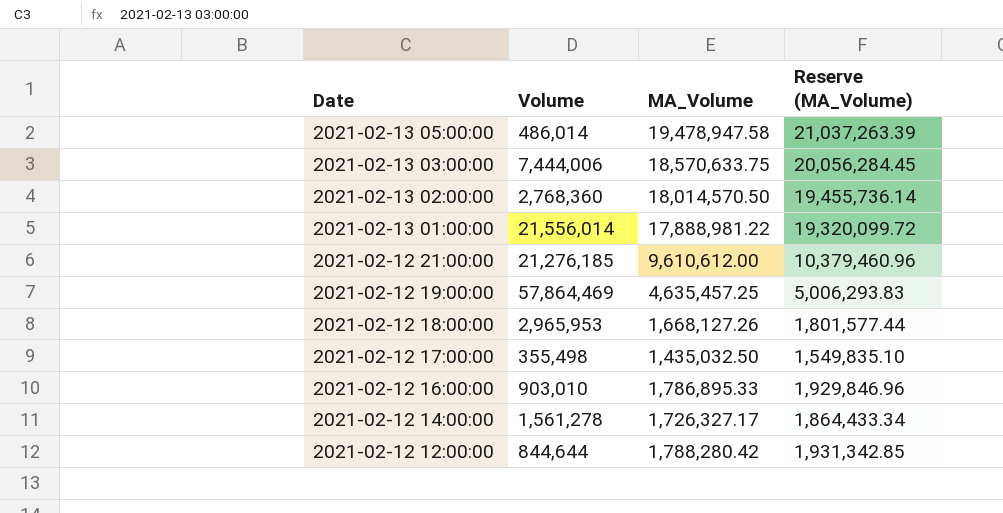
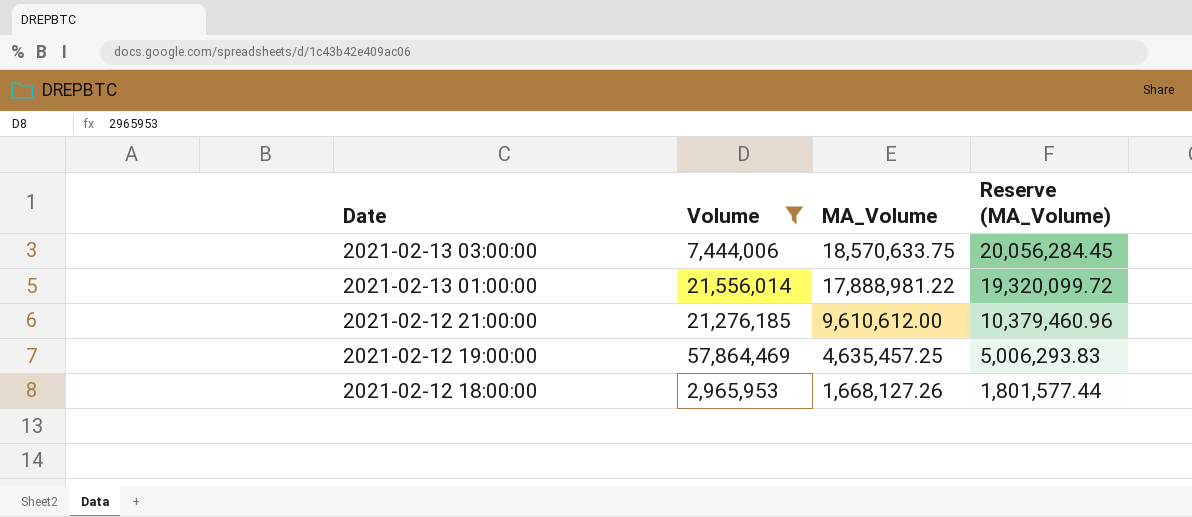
filter: none -> Volume >= 2,965,953

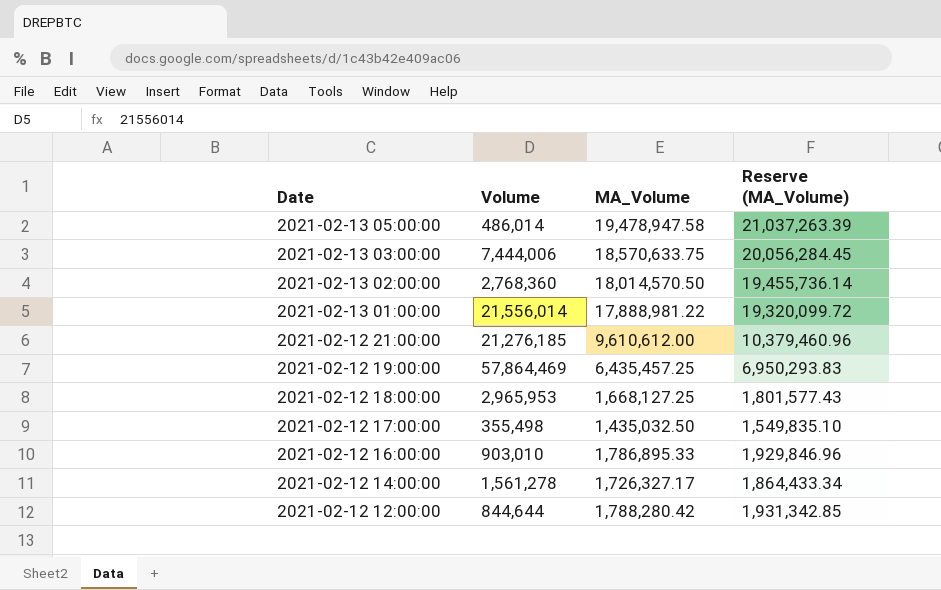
filter: Volume >= 2,965,953 -> none
2021-02-12 19:00:00 | MA_Volume: 4,635,457.25 -> 6,435,457.25
2021-02-12 19:00:00 | Reserve (MA_Volume): 5,006,293.83 -> 6,950,293.83
2021-02-12 18:00:00 | MA_Volume: 1,668,127.26 -> 1,668,127.25
2021-02-12 18:00:00 | Reserve (MA_Volume): 1,801,577.44 -> 1,801,577.43

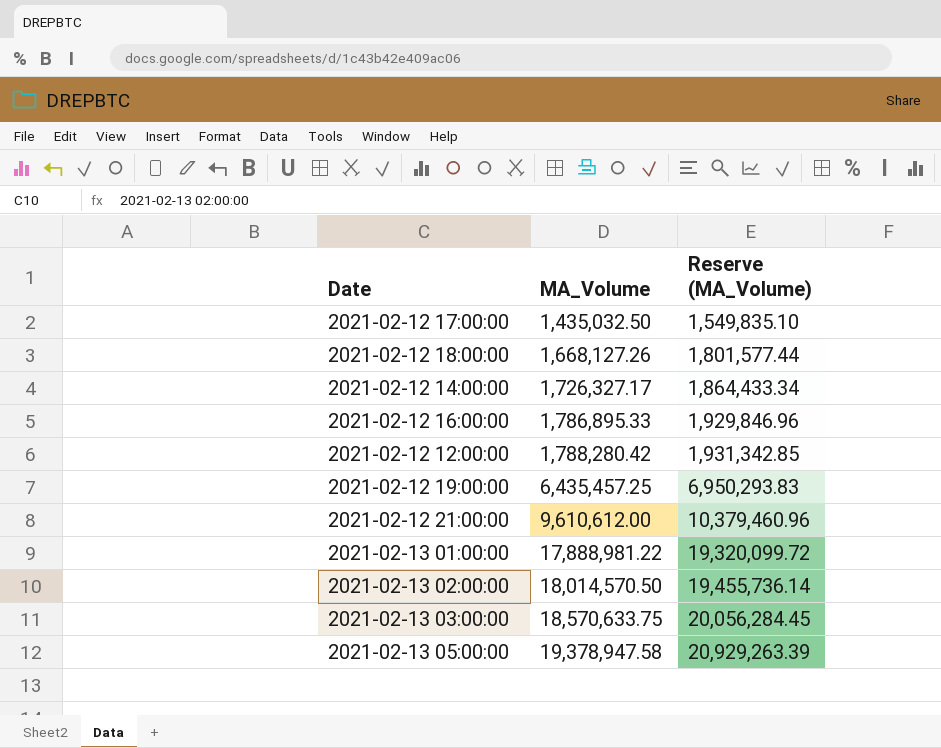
row order: Date descending -> MA_Volume ascending
column Volume | position: 2 -> none
2021-02-12 18:00:00 | MA_Volume: 1,668,127.25 -> 1,668,127.26
2021-02-12 18:00:00 | Reserve (MA_Volume): 1,801,577.43 -> 1,801,577.44
2021-02-13 05:00:00 | MA_Volume: 19,478,947.58 -> 19,378,947.58
2021-02-13 05:00:00 | Reserve (MA_Volume): 21,037,263.39 -> 20,929,263.39

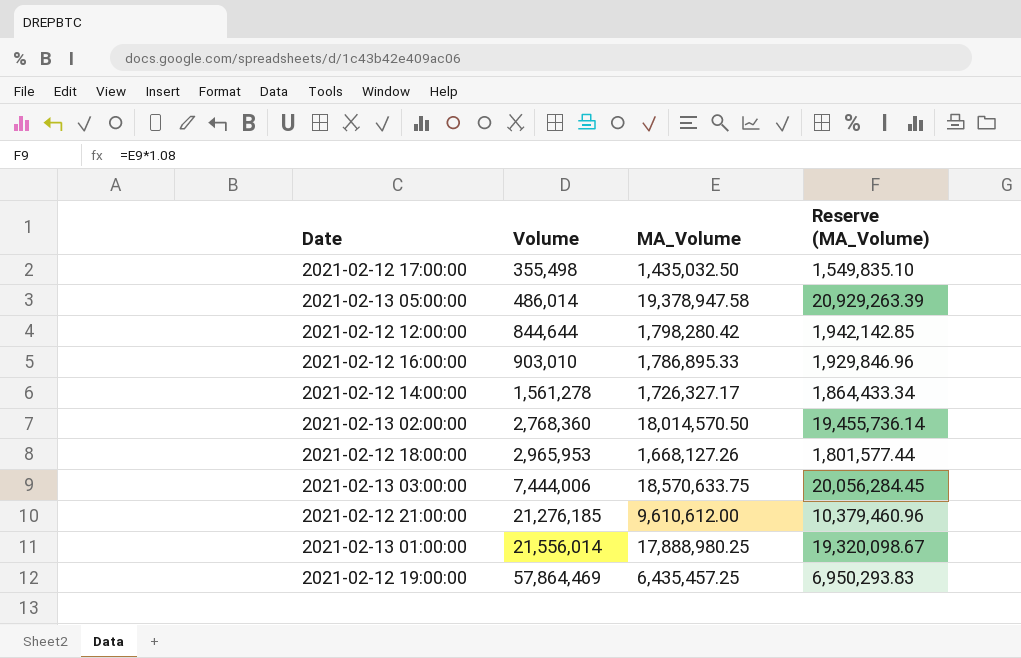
row order: MA_Volume ascending -> Volume ascending
column Volume | position: none -> 2
2021-02-12 12:00:00 | MA_Volume: 1,788,280.42 -> 1,798,280.42
2021-02-12 12:00:00 | Reserve (MA_Volume): 1,931,342.85 -> 1,942,142.85
2021-02-13 01:00:00 | MA_Volume: 17,888,981.22 -> 17,888,980.25
2021-02-13 01:00:00 | Reserve (MA_Volume): 19,320,099.72 -> 19,320,098.67

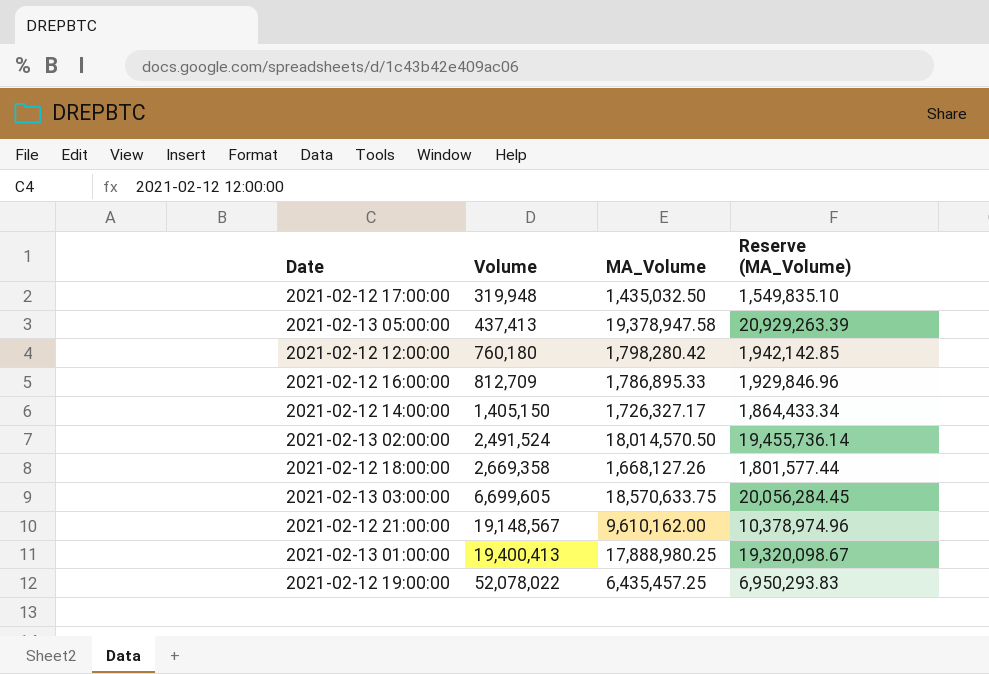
2021-02-12 17:00:00 | Volume: 355,498 -> 319,948
2021-02-13 05:00:00 | Volume: 486,014 -> 437,413
2021-02-12 12:00:00 | Volume: 844,644 -> 760,180
2021-02-12 16:00:00 | Volume: 903,010 -> 812,709
2021-02-12 14:00:00 | Volume: 1,561,278 -> 1,405,150
2021-02-13 02:00:00 | Volume: 2,768,360 -> 2,491,524
2021-02-12 18:00:00 | Volume: 2,965,953 -> 2,669,358
2021-02-13 03:00:00 | Volume: 7,444,006 -> 6,699,605
2021-02-12 21:00:00 | Volume: 21,276,185 -> 19,148,567
2021-02-12 21:00:00 | MA_Volume: 9,610,612.00 -> 9,610,162.00
2021-02-12 21:00:00 | Reserve (MA_Volume): 10,379,460.96 -> 10,378,974.96
2021-02-13 01:00:00 | Volume: 21,556,014 -> 19,400,413
2021-02-12 19:00:00 | Volume: 57,864,469 -> 52,078,022

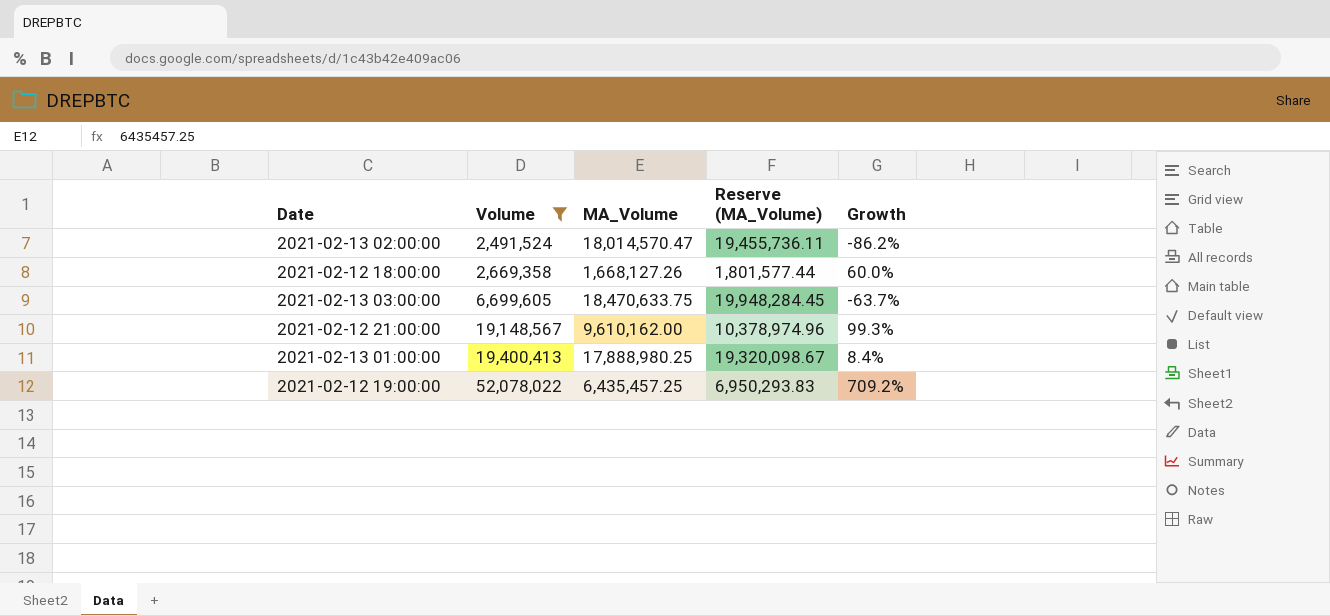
filter: none -> Volume >= 2,491,524
column Growth | formula: none -> ([Volume] - [MA_Volume]) / [MA_Volume]
2021-02-13 02:00:00 | MA_Volume: 18,014,570.50 -> 18,014,570.47
2021-02-13 02:00:00 | Reserve (MA_Volume): 19,455,736.14 -> 19,455,736.11
2021-02-13 03:00:00 | MA_Volume: 18,570,633.75 -> 18,470,633.75
2021-02-13 03:00:00 | Reserve (MA_Volume): 20,056,284.45 -> 19,948,284.45

